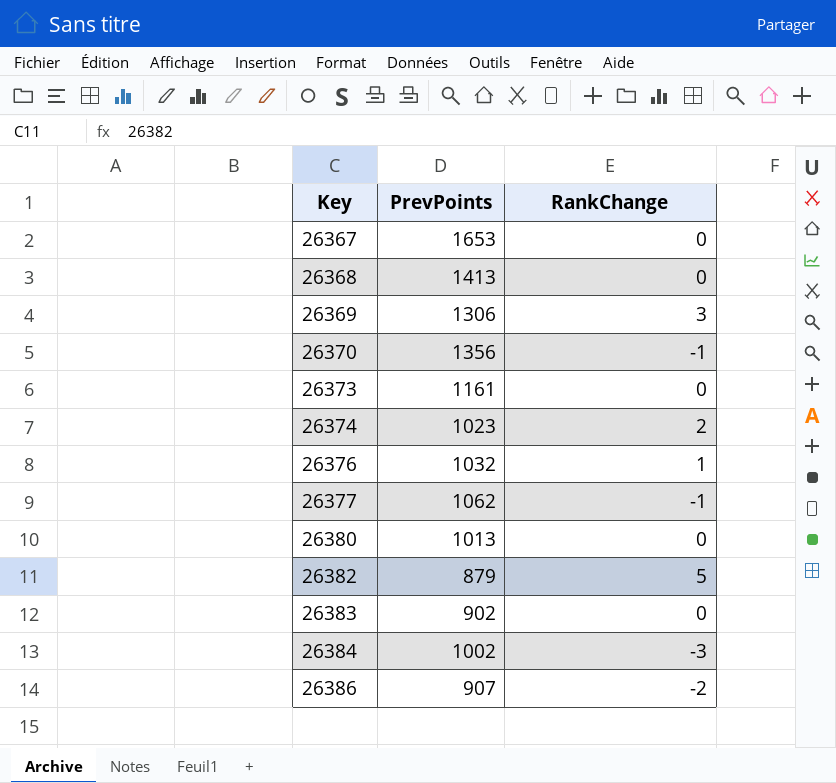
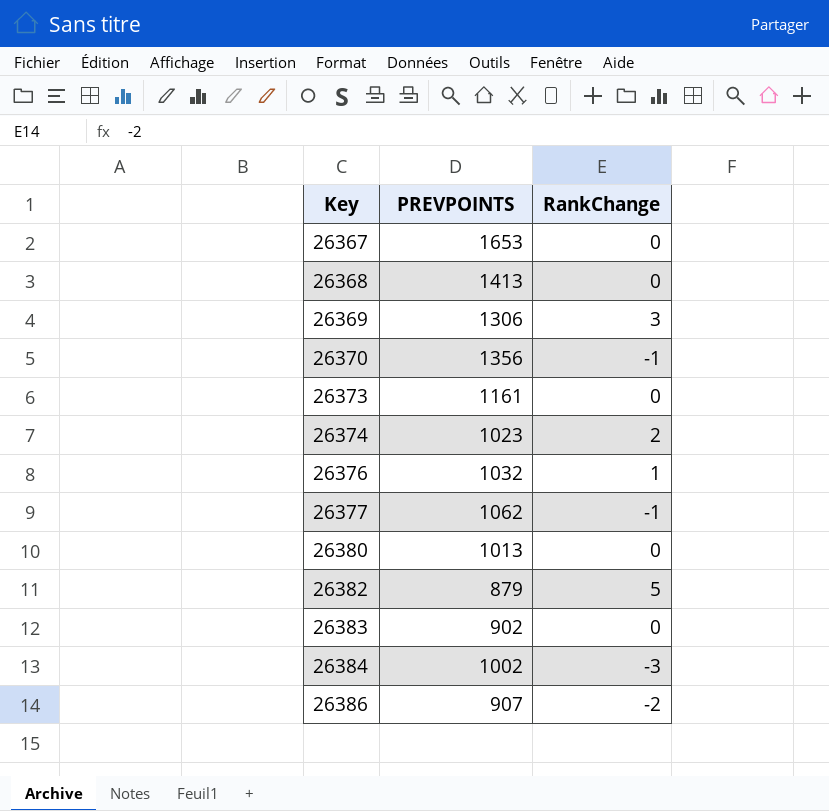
column name: PrevPoints -> PREVPOINTS

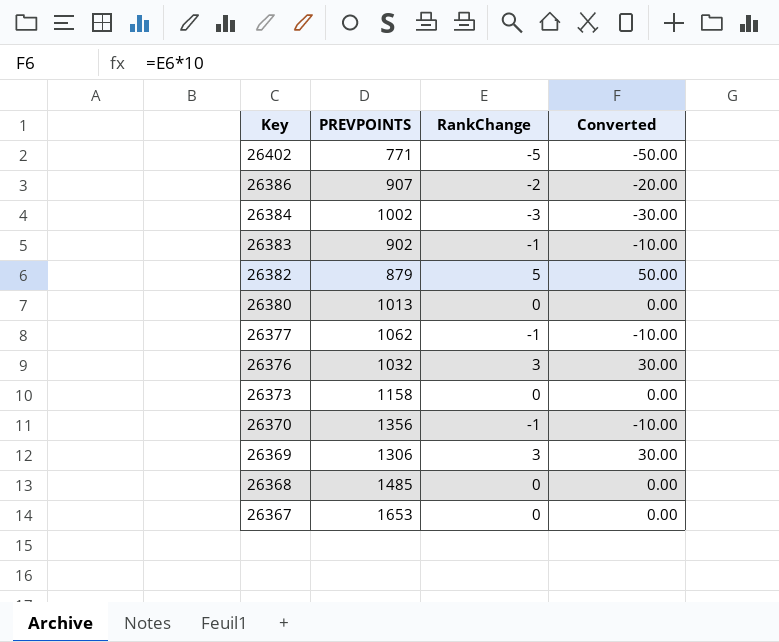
row order: Key ascending -> Key descending
column Converted | formula: none -> [RankChange] * 10
row 26374: 1023 | 2 -> none
row 26402: none -> 771 | -5 | -50.00
26383 | RankChange: 0 -> -1
26376 | RankChange: 1 -> 3
26373 | PREVPOINTS: 1161 -> 1158
26368 | PREVPOINTS: 1413 -> 1485

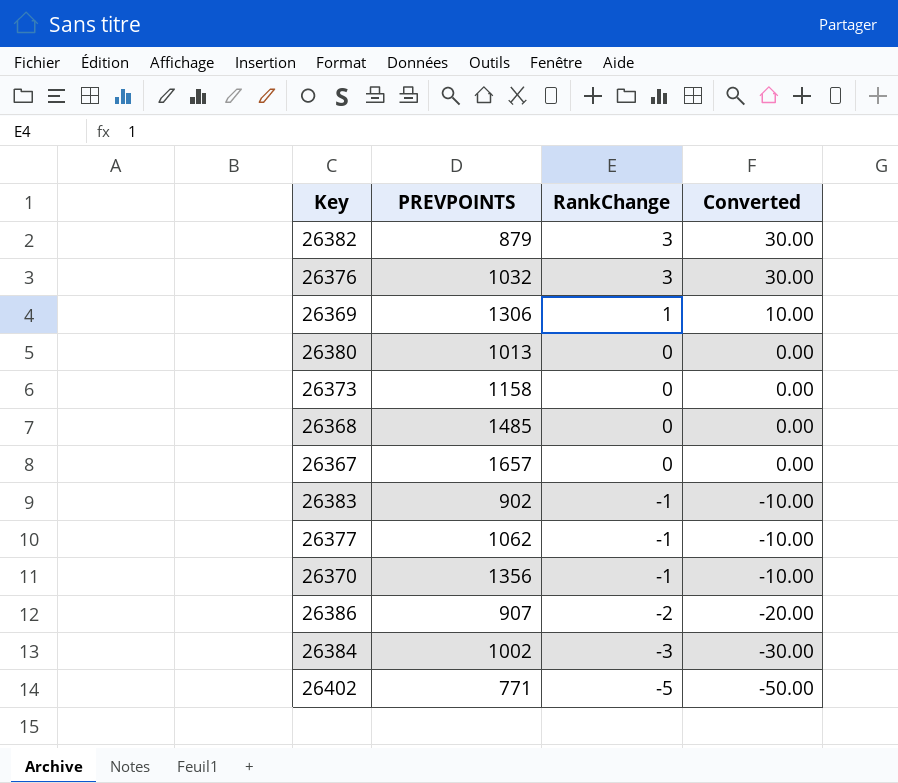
row order: Key descending -> RankChange descending
26382 | RankChange: 5 -> 3
26382 | Converted: 50.00 -> 30.00
26369 | RankChange: 3 -> 1
26369 | Converted: 30.00 -> 10.00
26367 | PREVPOINTS: 1653 -> 1657

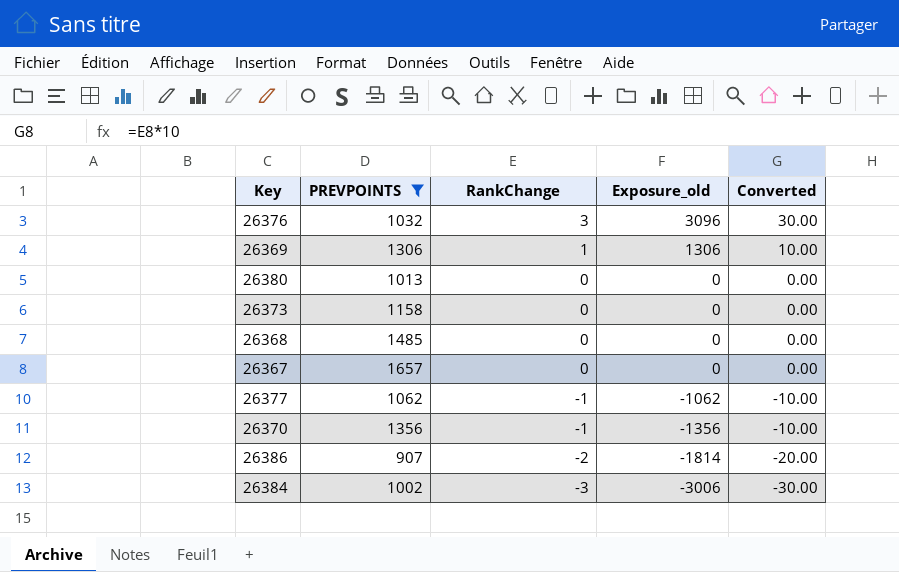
filter: none -> PREVPOINTS >= 907
column Exposure_old | formula: none -> [PREVPOINTS] * [RankChange]

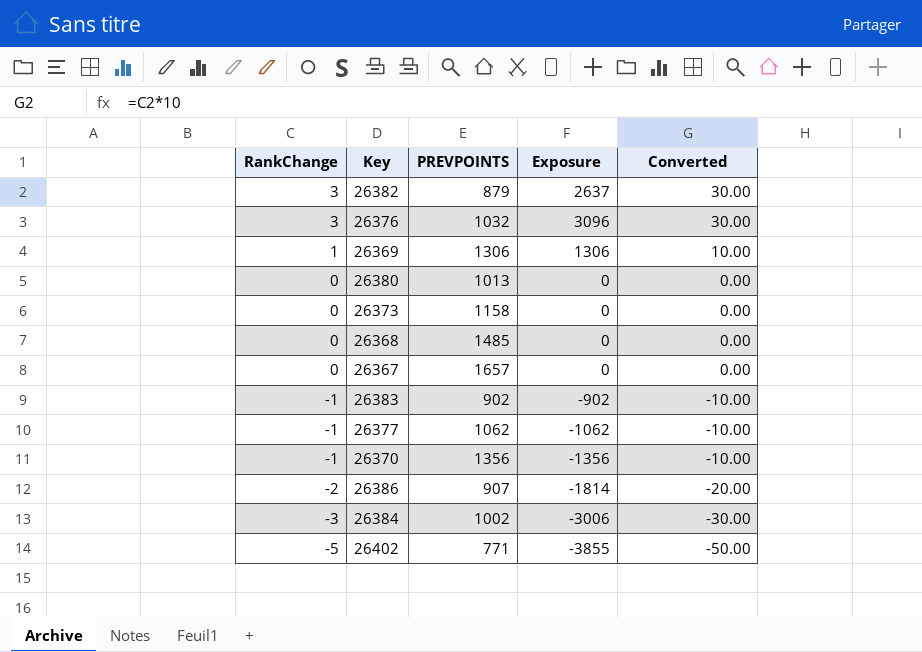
filter: PREVPOINTS >= 907 -> none
column RankChange | position: 3 -> 1
column name: Exposure_old -> Exposure

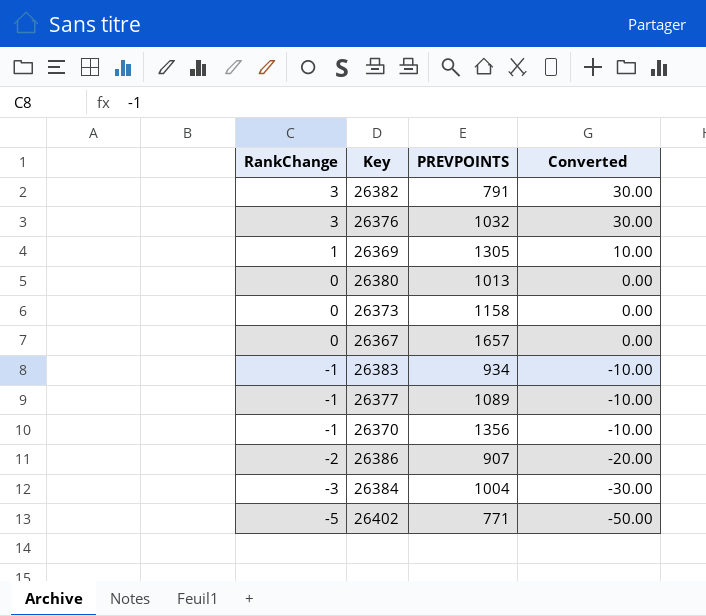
column Exposure | formula: [RankChange] * [PREVPOINTS] -> none
row 26368: 0 | 1485 | 0 | 0.00 -> none
26382 | PREVPOINTS: 879 -> 791
26369 | PREVPOINTS: 1306 -> 1305
26383 | PREVPOINTS: 902 -> 934
26377 | PREVPOINTS: 1062 -> 1089
26384 | PREVPOINTS: 1002 -> 1004

